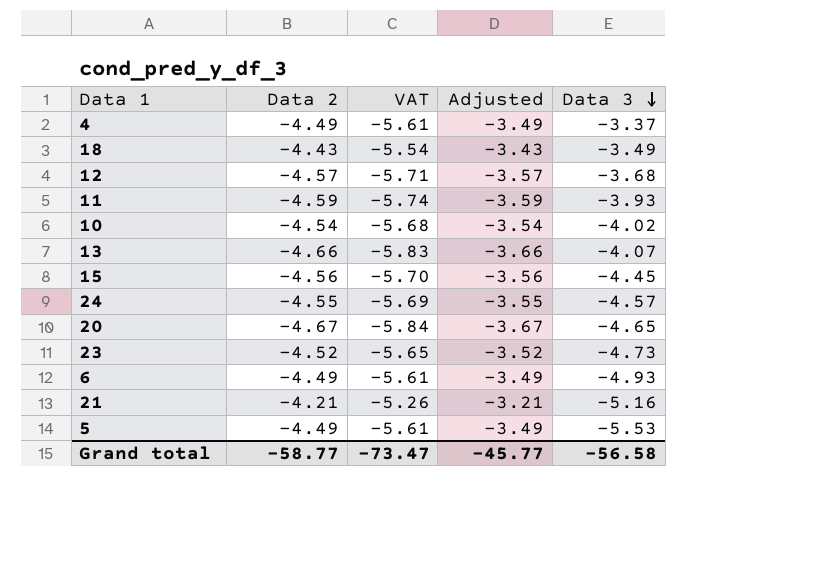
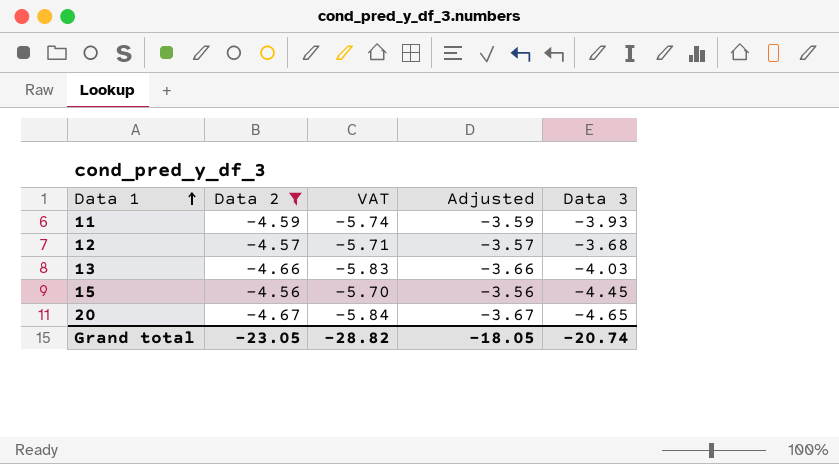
filter: none -> Data 2 <= -4.56
row order: Data 3 descending -> Data 1 ascending
13 | Data 3: -4.07 -> -4.03
Grand total | Data 2: -58.77 -> -23.05
Grand total | VAT: -73.47 -> -28.82
Grand total | Adjusted: -45.77 -> -18.05
Grand total | Data 3: -56.58 -> -20.74

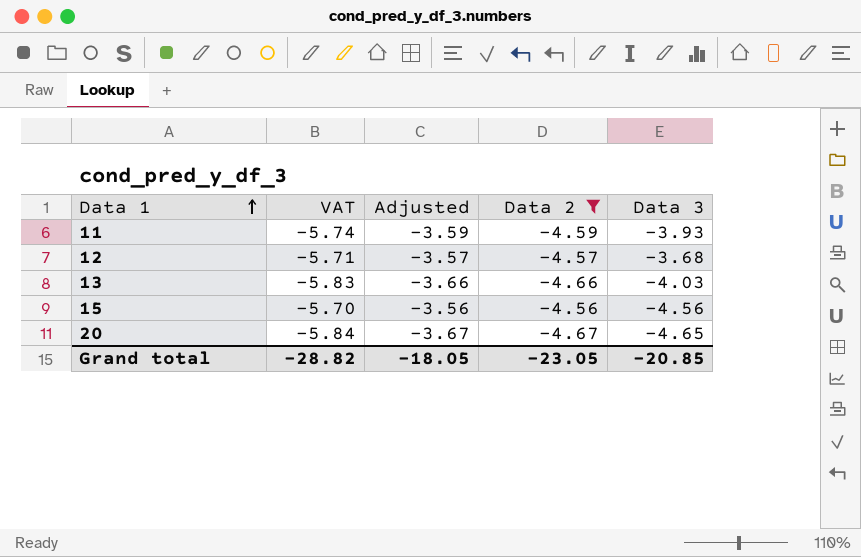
column Data 2 | position: 2 -> 4
15 | Data 3: -4.45 -> -4.56
Grand total | Data 3: -20.74 -> -20.85

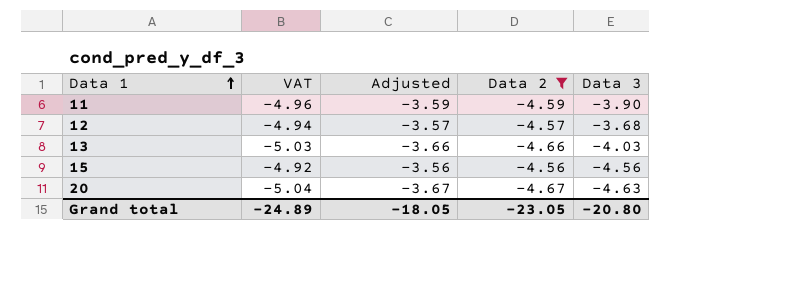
column VAT | formula: [Data 2] * 1.25 -> [Data 2] * 1.08
11 | Data 3: -3.93 -> -3.90
20 | Data 3: -4.65 -> -4.63
Grand total | VAT: -28.82 -> -24.89
Grand total | Data 3: -20.85 -> -20.80

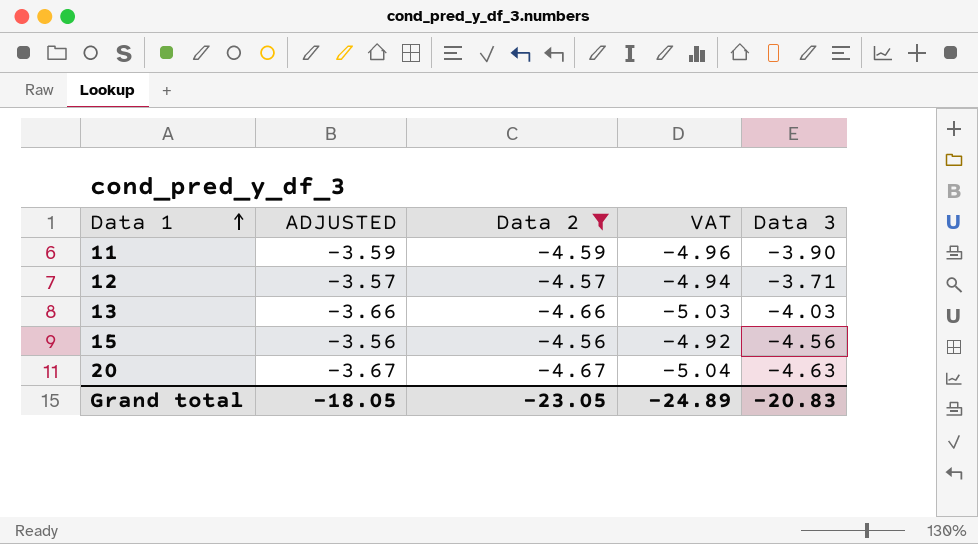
column name: Adjusted -> ADJUSTED
column VAT | position: 2 -> 4
12 | Data 3: -3.68 -> -3.71
Grand total | Data 3: -20.80 -> -20.83

